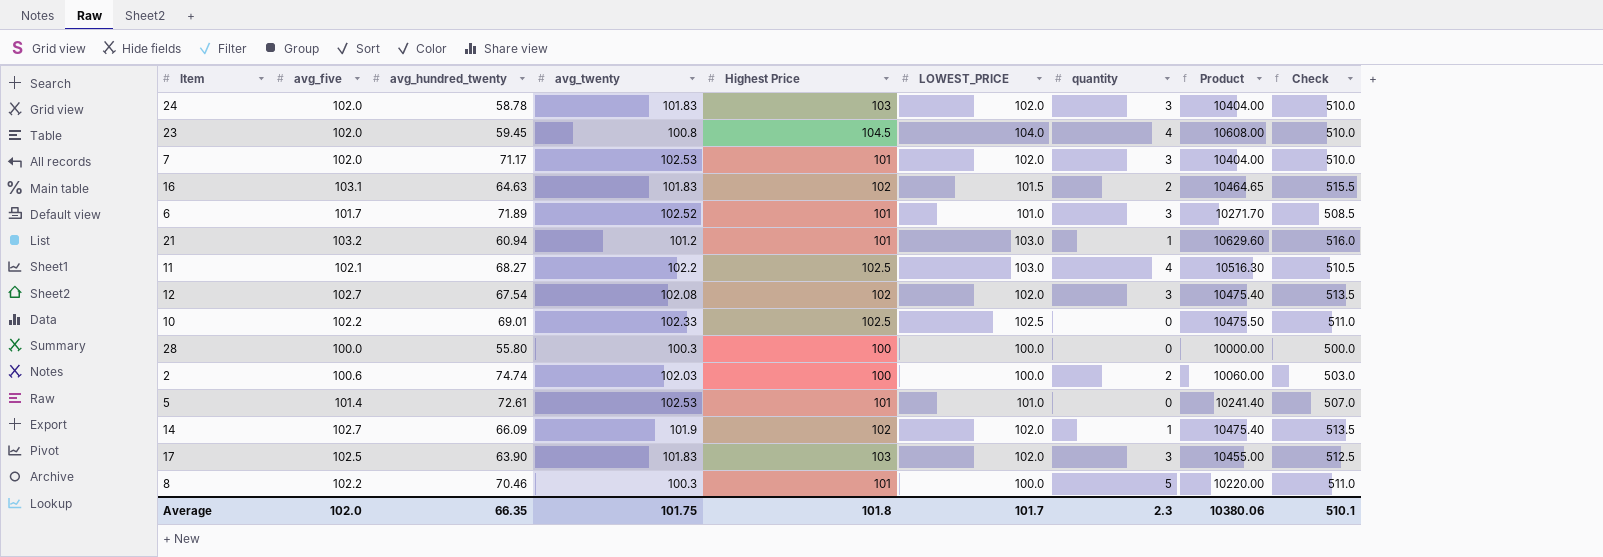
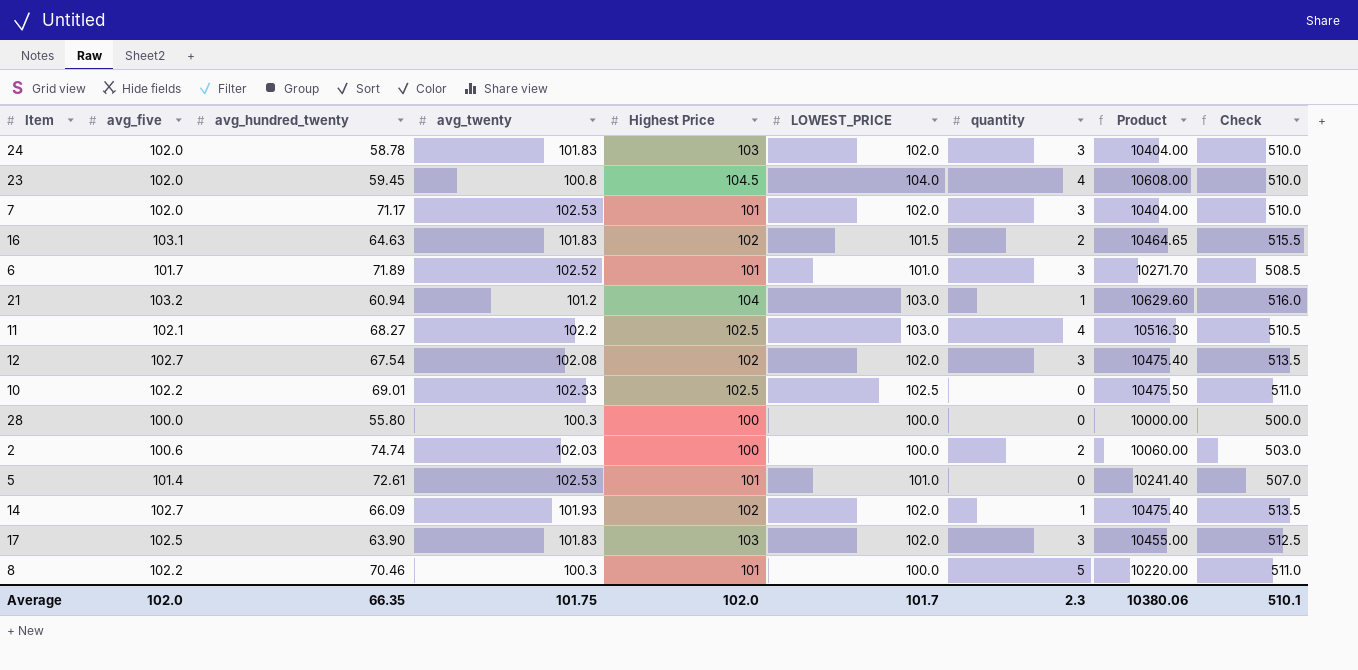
21 | Highest Price: 101 -> 104
14 | avg_twenty: 101.9 -> 101.93
Average | Highest Price: 101.8 -> 102.0

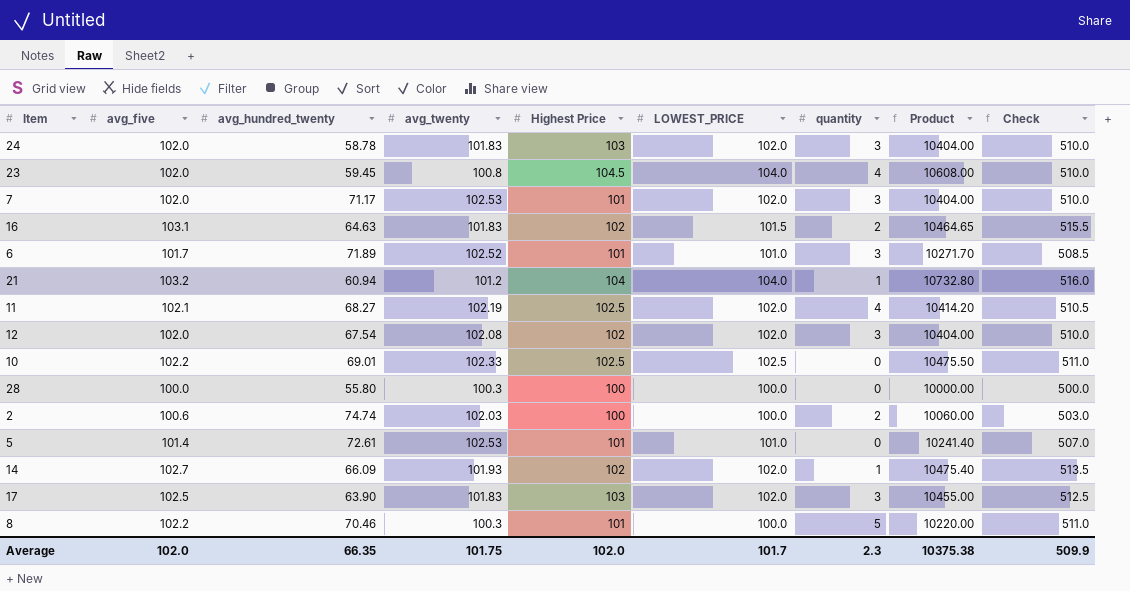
21 | LOWEST_PRICE: 103.0 -> 104.0
21 | Product: 10629.60 -> 10732.80
11 | avg_twenty: 102.2 -> 102.19
11 | LOWEST_PRICE: 103.0 -> 102.0
11 | Product: 10516.30 -> 10414.20
12 | avg_five: 102.7 -> 102.0
12 | Product: 10475.40 -> 10404.00
12 | Check: 513.5 -> 510.0
Average | Product: 10380.06 -> 10375.38
Average | Check: 510.1 -> 509.9

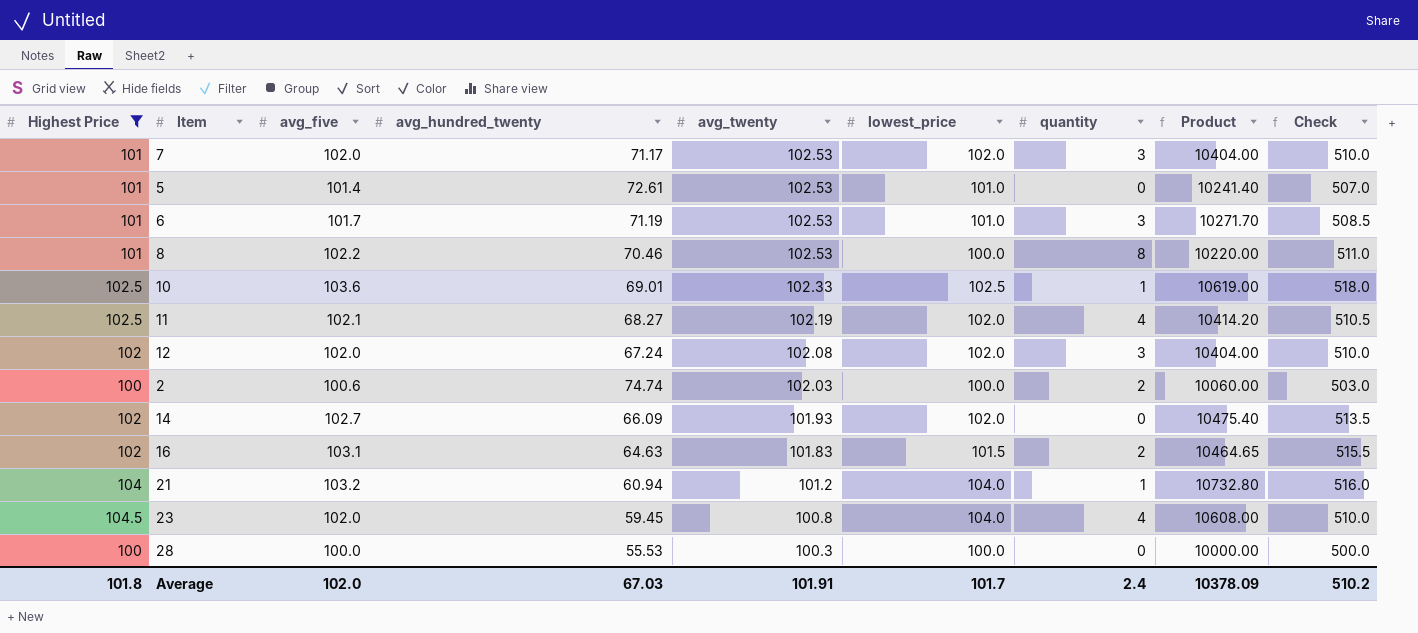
filter: none -> Highest Price != 103
row order: none -> avg_twenty descending
column Highest Price | position: 5 -> 1
column name: LOWEST_PRICE -> lowest_price
6 | avg_hundred_twenty: 71.89 -> 71.19
6 | avg_twenty: 102.52 -> 102.53
8 | avg_twenty: 100.3 -> 102.53
8 | quantity: 5 -> 8
10 | avg_five: 102.2 -> 103.6
10 | quantity: 0 -> 1
10 | Product: 10475.50 -> 10619.00
10 | Check: 511.0 -> 518.0
12 | avg_hundred_twenty: 67.54 -> 67.24
14 | quantity: 1 -> 0
28 | avg_hundred_twenty: 55.80 -> 55.53
Average | Highest Price: 102.0 -> 101.8
Average | avg_hundred_twenty: 66.35 -> 67.03
Average | avg_twenty: 101.75 -> 101.91
Average | quantity: 2.3 -> 2.4
Average | Product: 10375.38 -> 10378.09
Average | Check: 509.9 -> 510.2

